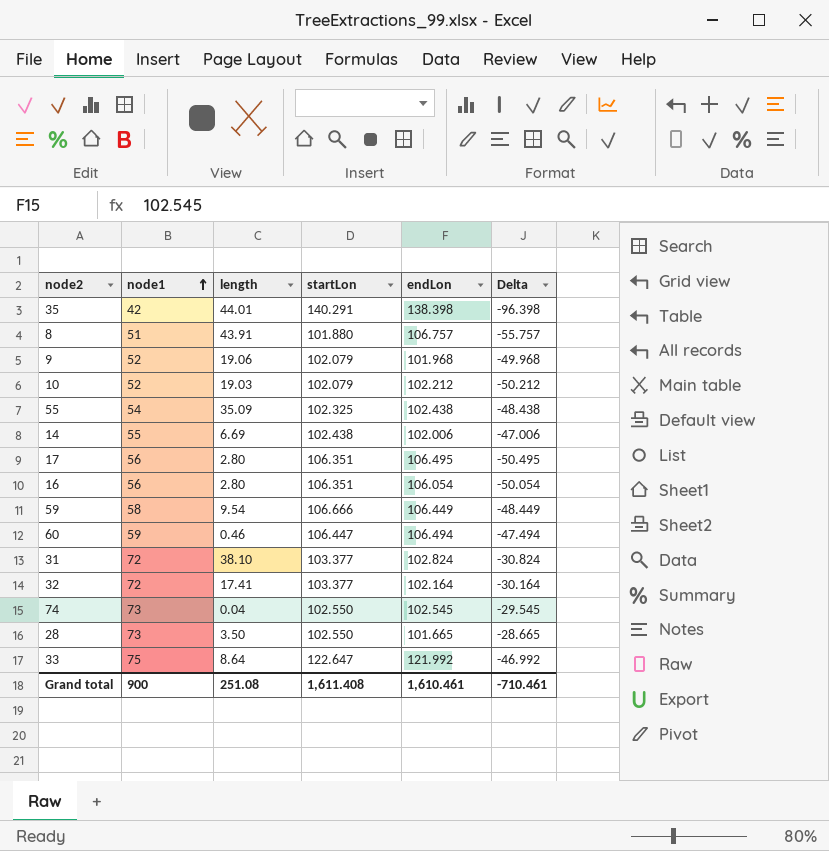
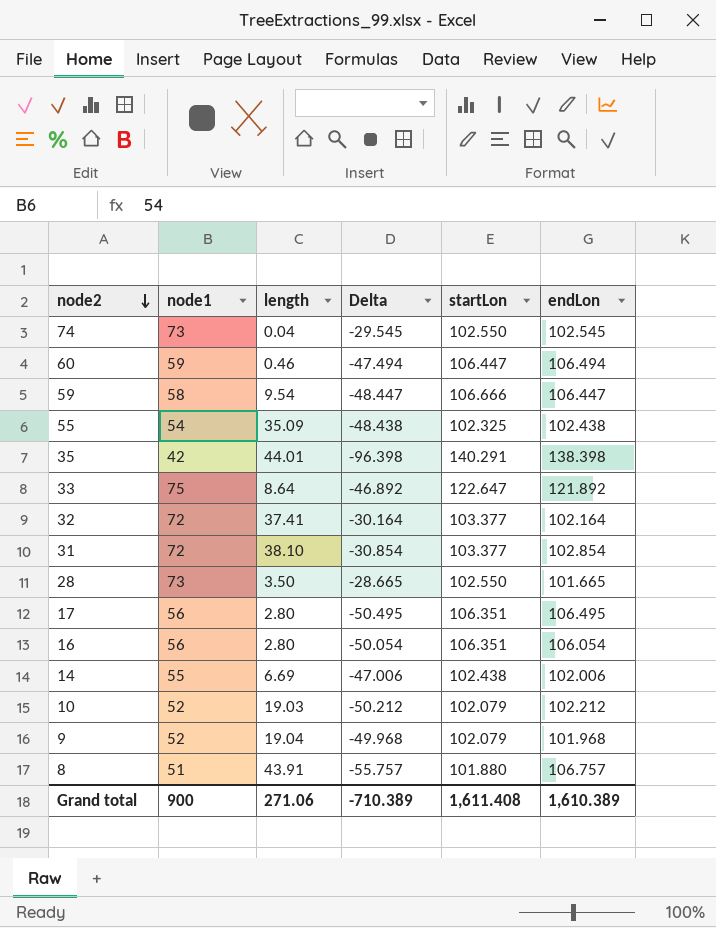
row order: node1 ascending -> node2 descending
column Delta | position: 6 -> 4
59 | Delta: -48.449 -> -48.447
59 | endLon: 106.449 -> 106.447
33 | Delta: -46.992 -> -46.892
33 | endLon: 121.992 -> 121.892
32 | length: 17.41 -> 37.41
31 | Delta: -30.824 -> -30.854
31 | endLon: 102.824 -> 102.854
9 | length: 19.06 -> 19.04
Grand total | length: 251.08 -> 271.06
Grand total | Delta: -710.461 -> -710.389
Grand total | endLon: 1,610.461 -> 1,610.389

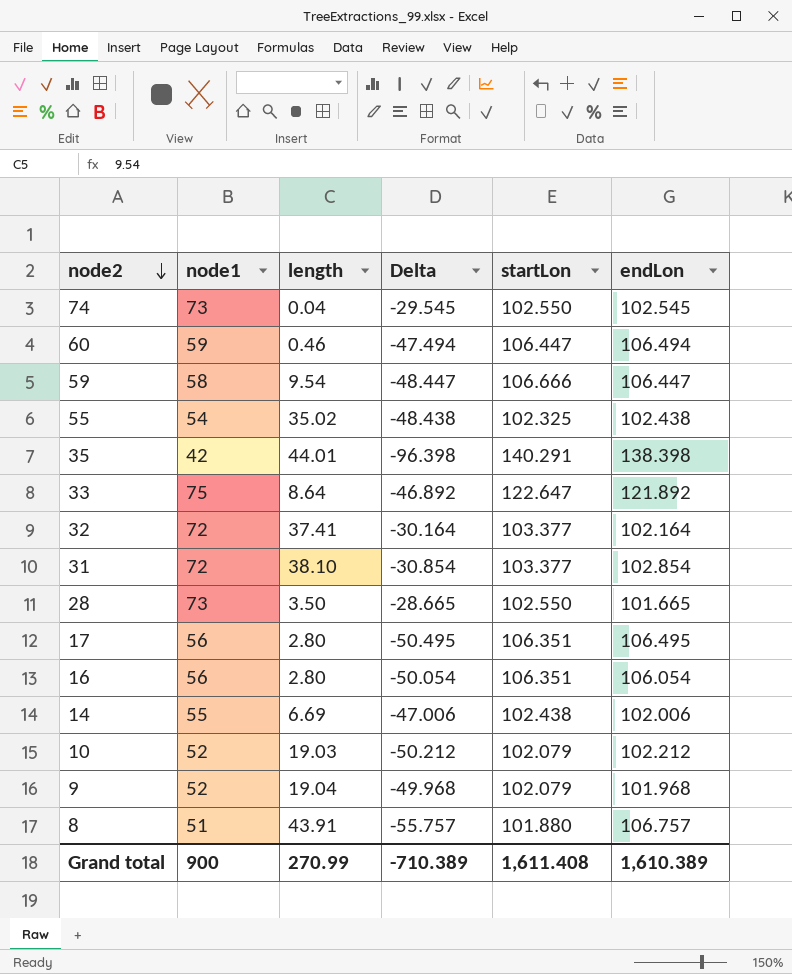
55 | length: 35.09 -> 35.02
Grand total | length: 271.06 -> 270.99

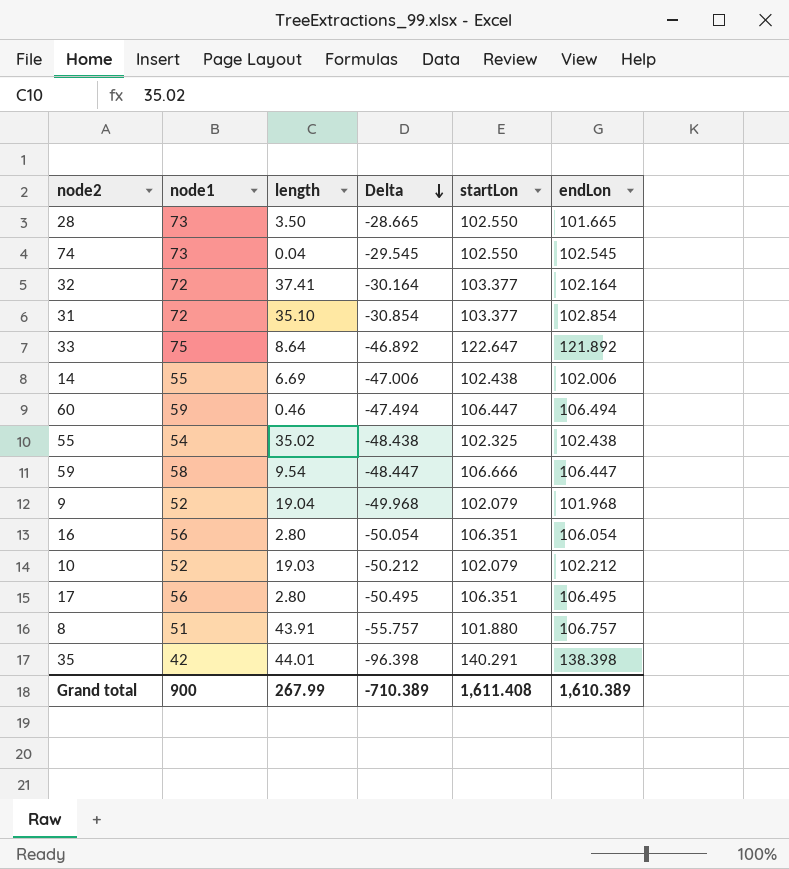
row order: node2 descending -> Delta descending
31 | length: 38.10 -> 35.10
Grand total | length: 270.99 -> 267.99

